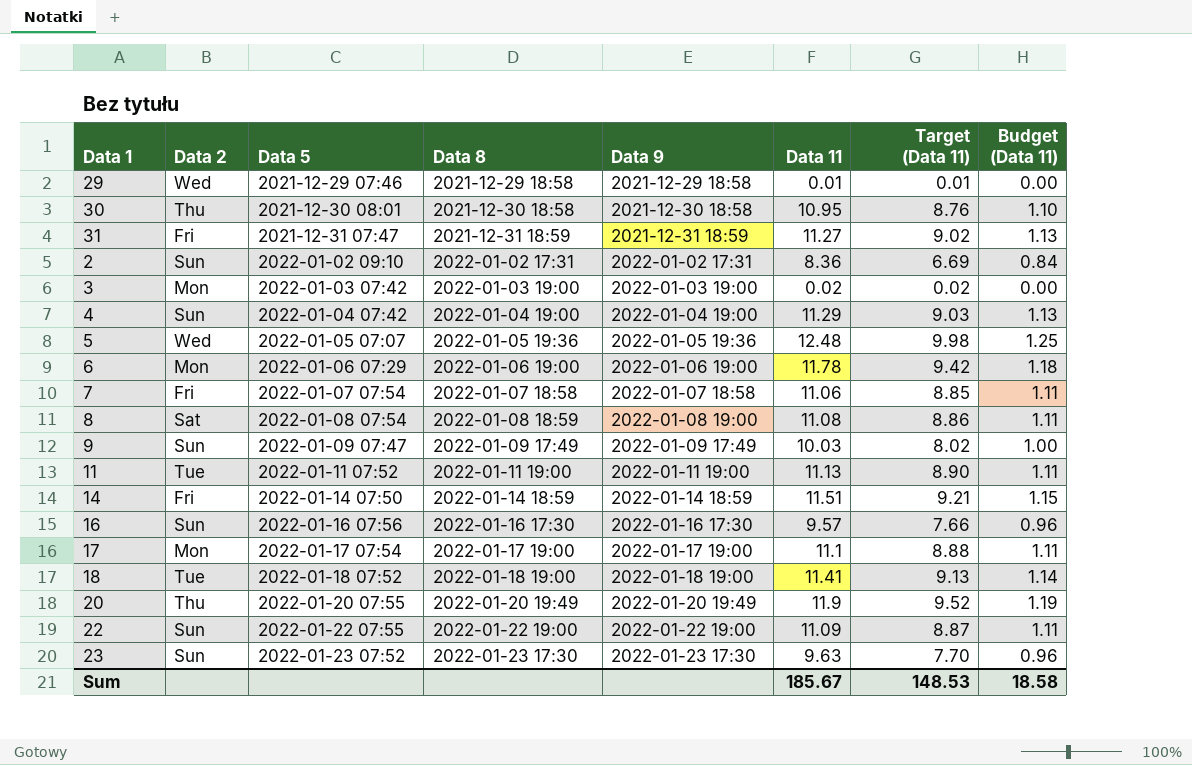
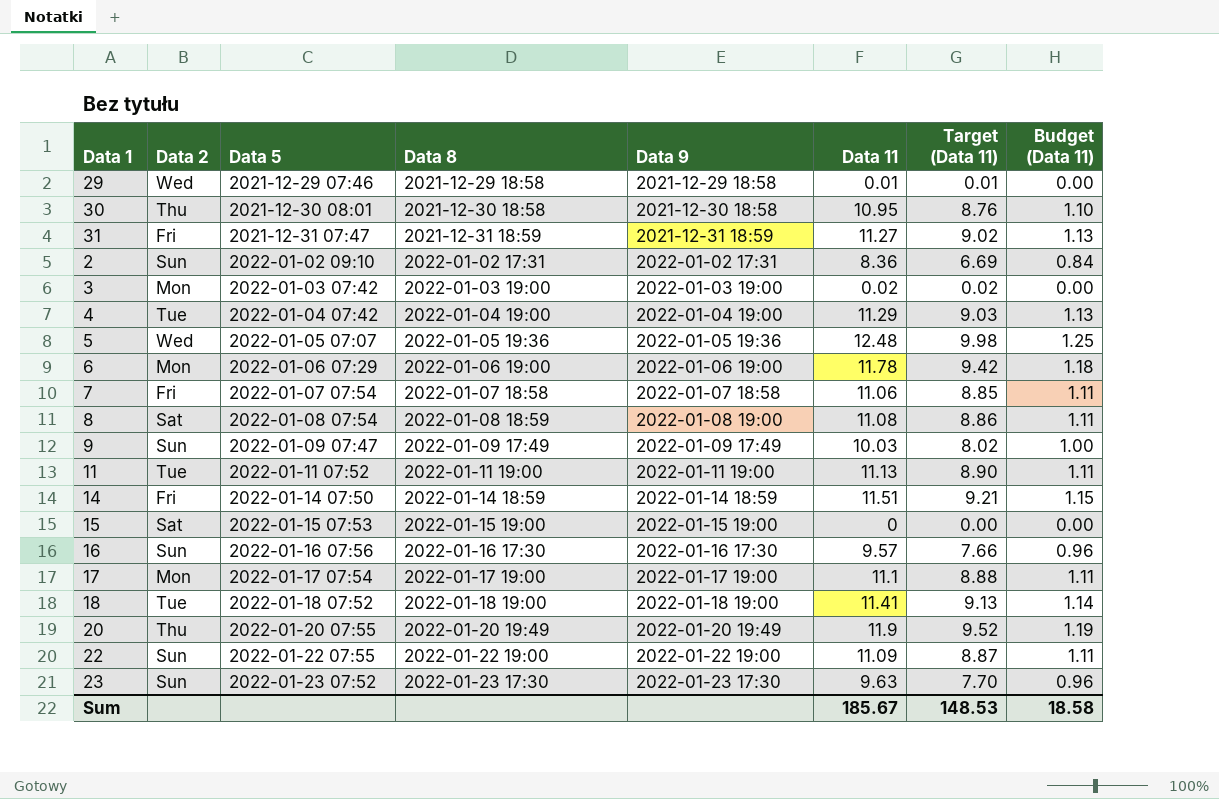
4 | Data 2: Sun -> Tue
row 15: none -> Sat | 2022-01-15 07:53 | 2022-01-15 19:00 | 2022-01-15 19:00 | 0 | 0.00 | 0.00

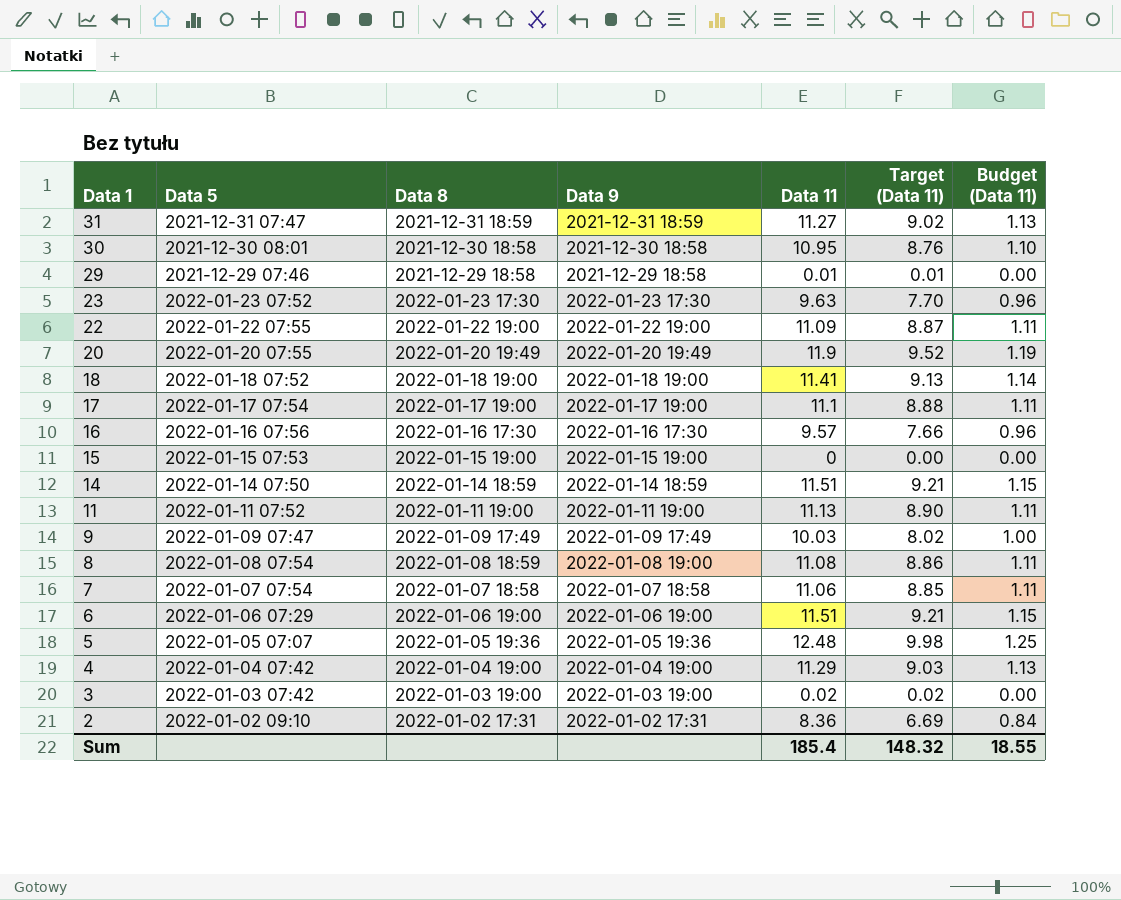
row order: Data 5 ascending -> Data 1 descending
column Data 2 | position: 2 -> none
6 | Data 11: 11.78 -> 11.51
6 | Target (Data 11): 9.42 -> 9.21
6 | Budget (Data 11): 1.18 -> 1.15
Sum | Data 11: 185.67 -> 185.4
Sum | Target (Data 11): 148.53 -> 148.32
Sum | Budget (Data 11): 18.58 -> 18.55

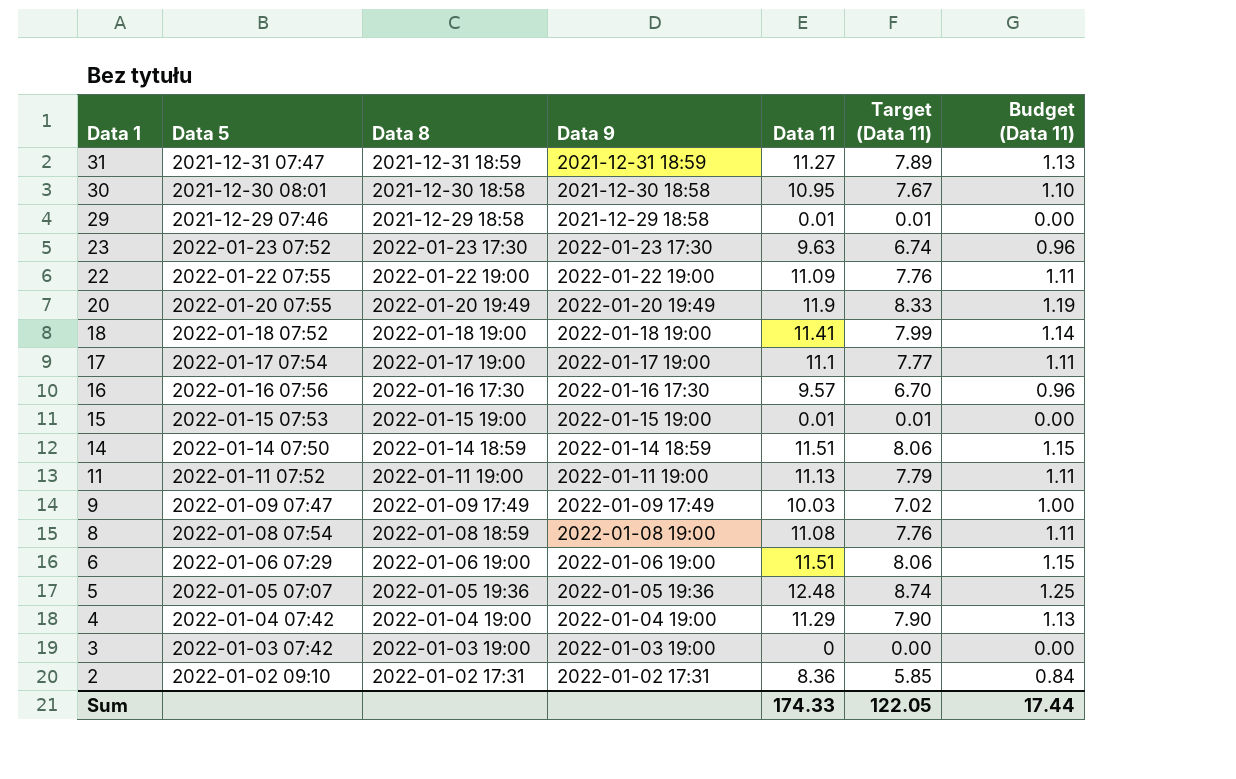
column Target (Data 11) | formula: [Data 11] * 0.8 -> [Data 11] * 0.7
row 7: 2022-01-07 07:54 | 2022-01-07 18:58 | 2022-01-07 18:58 | 11.06 | 8.85 | 1.11 -> none
15 | Data 11: 0 -> 0.01
3 | Data 11: 0.02 -> 0
Sum | Data 11: 185.4 -> 174.33
Sum | Target (Data 11): 148.32 -> 122.05
Sum | Budget (Data 11): 18.55 -> 17.44

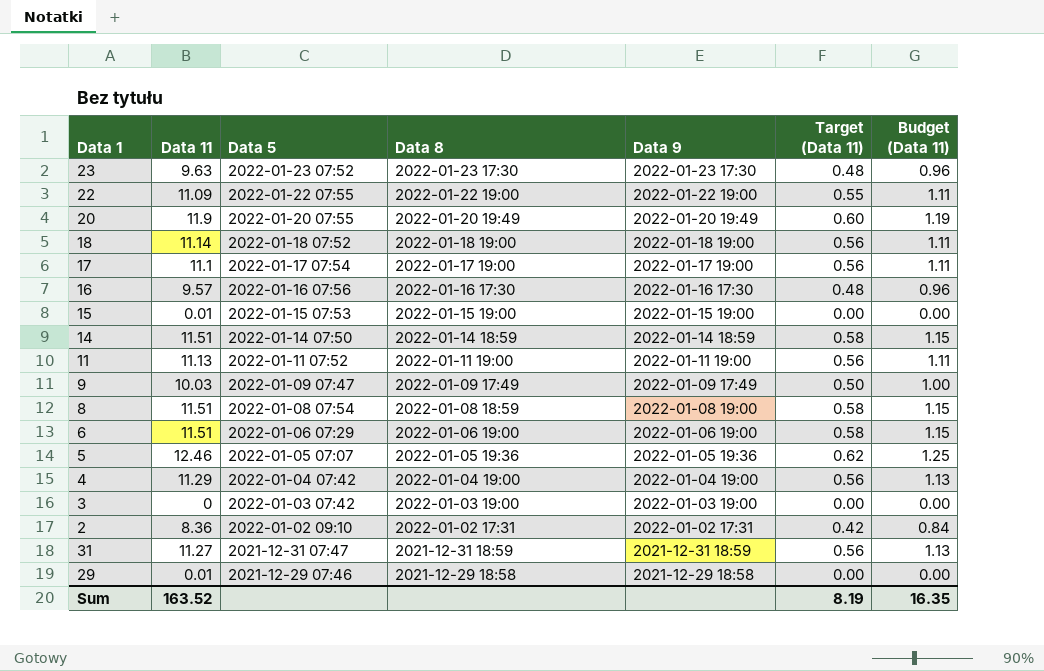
row order: Data 1 descending -> Data 5 descending
column Data 11 | position: 5 -> 2
column Target (Data 11) | formula: [Data 11] * 0.7 -> [Data 11] * 0.05
row 30: 2021-12-30 08:01 | 2021-12-30 18:58 | 2021-12-30 18:58 | 10.95 | 7.67 | 1.10 -> none
18 | Data 11: 11.41 -> 11.14
18 | Budget (Data 11): 1.14 -> 1.11
8 | Data 11: 11.08 -> 11.51
8 | Budget (Data 11): 1.11 -> 1.15
5 | Data 11: 12.48 -> 12.46
Sum | Data 11: 174.33 -> 163.52
Sum | Target (Data 11): 122.05 -> 8.19
Sum | Budget (Data 11): 17.44 -> 16.35

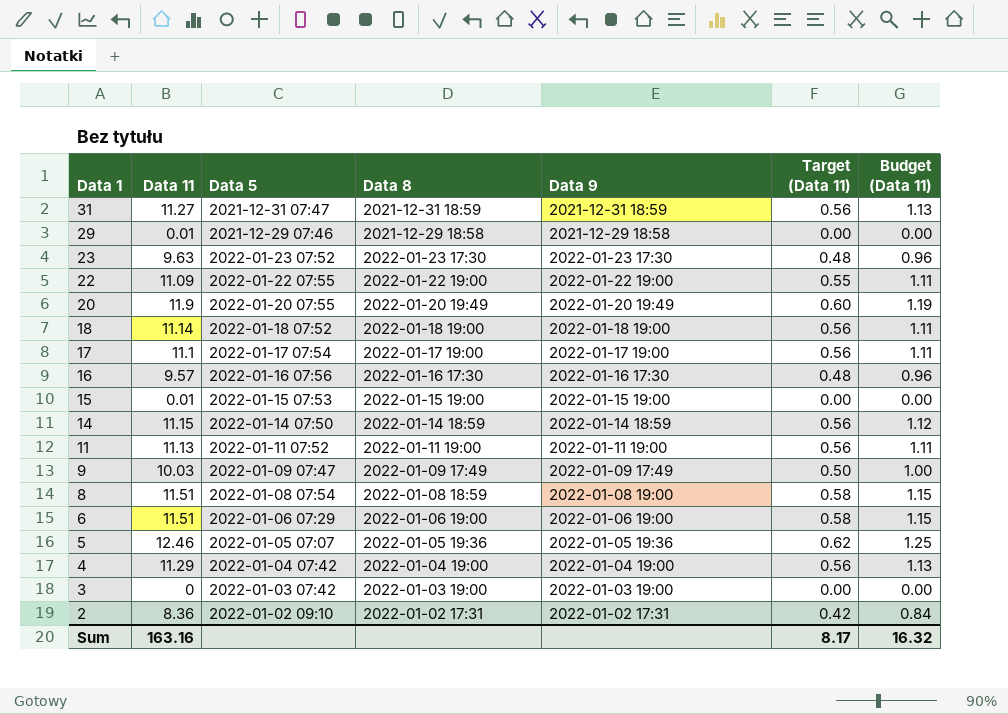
row order: Data 5 descending -> Data 1 descending
14 | Data 11: 11.51 -> 11.15
14 | Target (Data 11): 0.58 -> 0.56
14 | Budget (Data 11): 1.15 -> 1.12
Sum | Data 11: 163.52 -> 163.16
Sum | Target (Data 11): 8.19 -> 8.17
Sum | Budget (Data 11): 16.35 -> 16.32

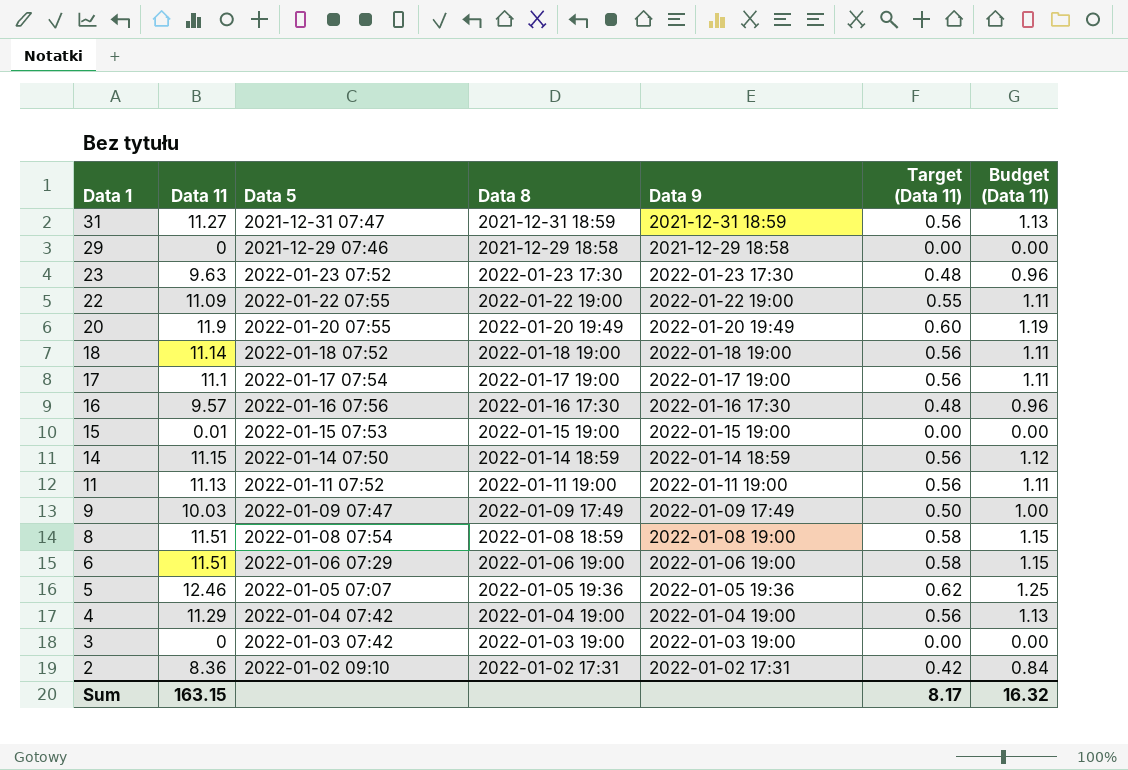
29 | Data 11: 0.01 -> 0
Sum | Data 11: 163.16 -> 163.15

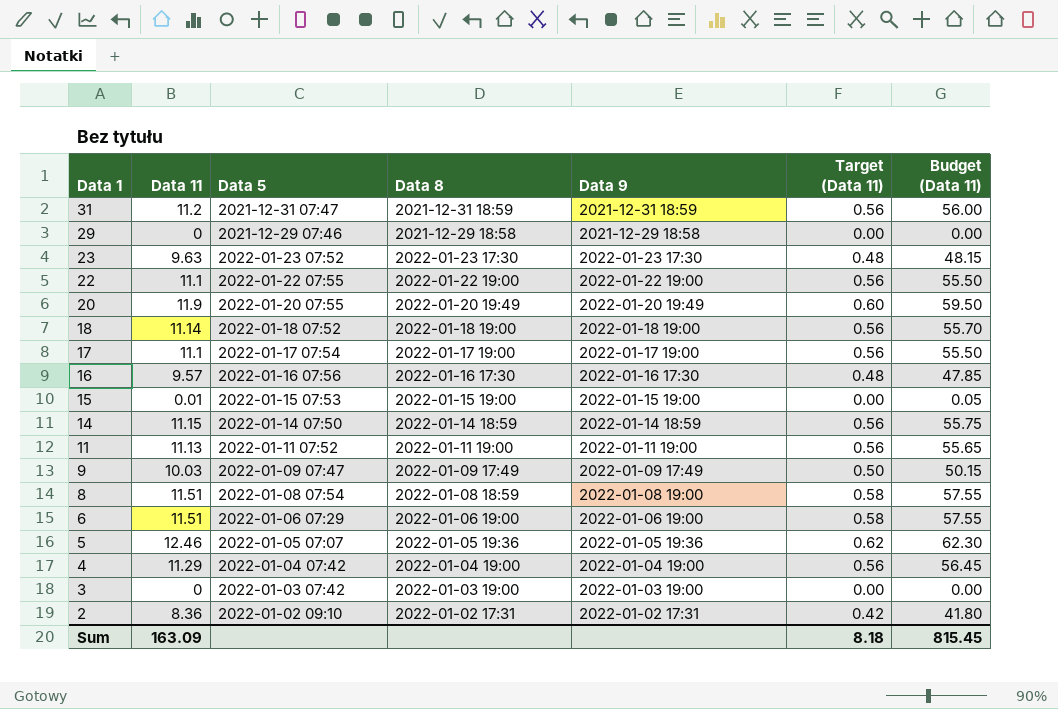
column Budget (Data 11) | formula: [Data 11] * 0.1 -> [Data 11] * 5
31 | Data 11: 11.27 -> 11.2
22 | Data 11: 11.09 -> 11.1
22 | Target (Data 11): 0.55 -> 0.56
Sum | Data 11: 163.15 -> 163.09
Sum | Target (Data 11): 8.17 -> 8.18
Sum | Budget (Data 11): 16.32 -> 815.45

